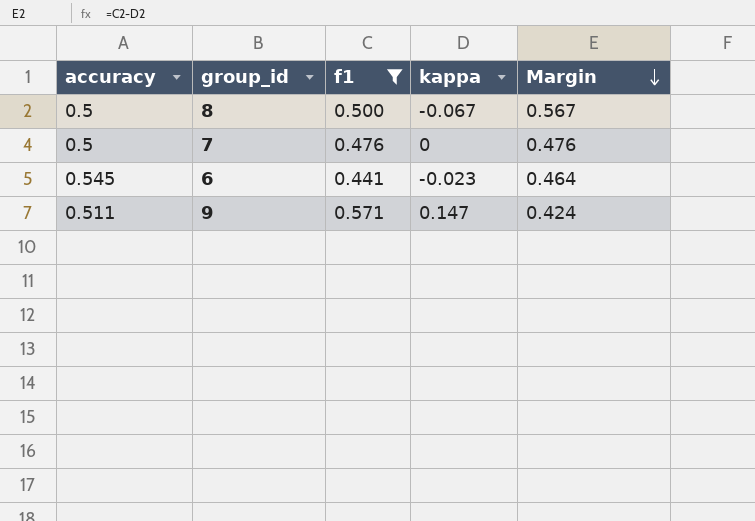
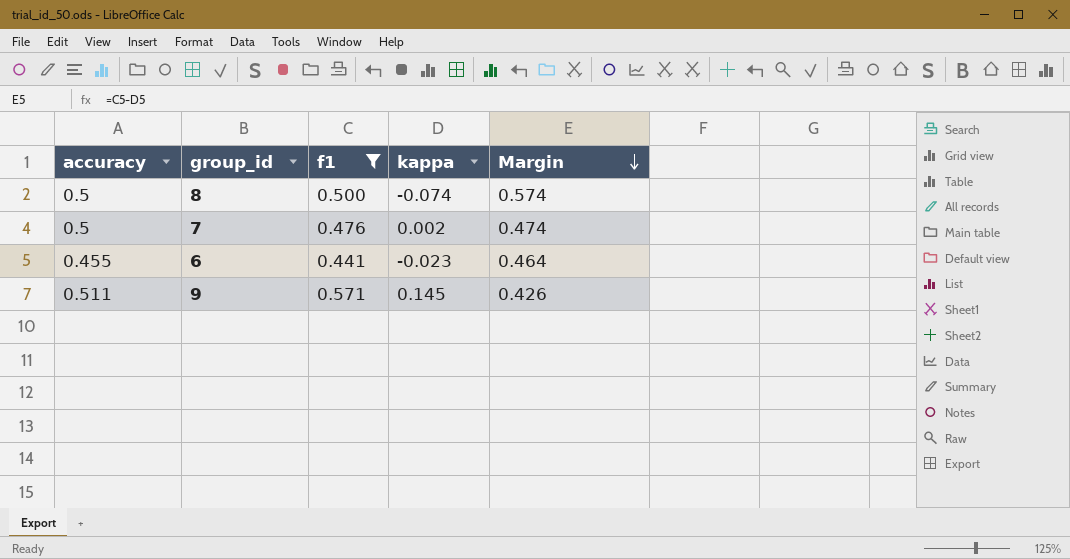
8 | kappa: -0.067 -> -0.074
8 | Margin: 0.567 -> 0.574
7 | kappa: 0 -> 0.002
7 | Margin: 0.476 -> 0.474
6 | accuracy: 0.545 -> 0.455
9 | kappa: 0.147 -> 0.145
9 | Margin: 0.424 -> 0.426

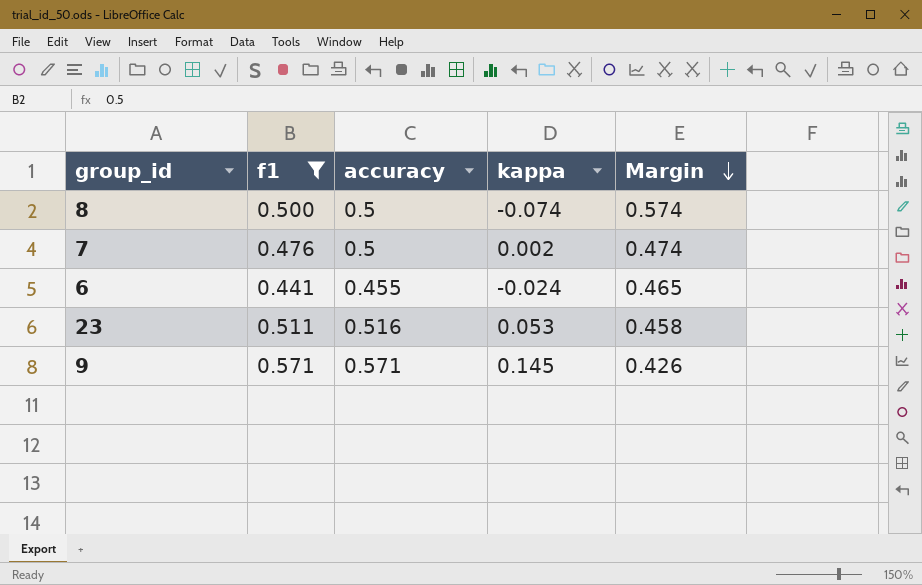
column accuracy | position: 1 -> 3
6 | kappa: -0.023 -> -0.024
6 | Margin: 0.464 -> 0.465
row 23: none -> 0.511 | 0.516 | 0.053 | 0.458
9 | accuracy: 0.511 -> 0.571

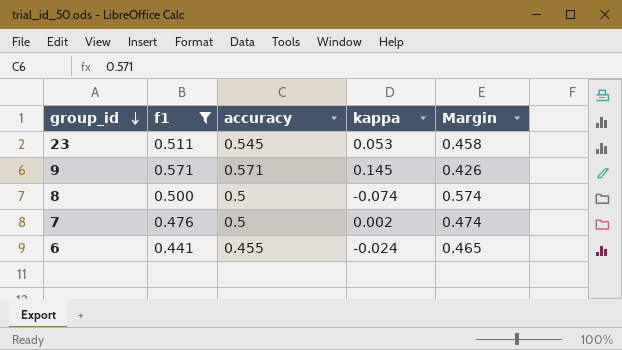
row order: Margin descending -> group_id descending
23 | accuracy: 0.516 -> 0.545

